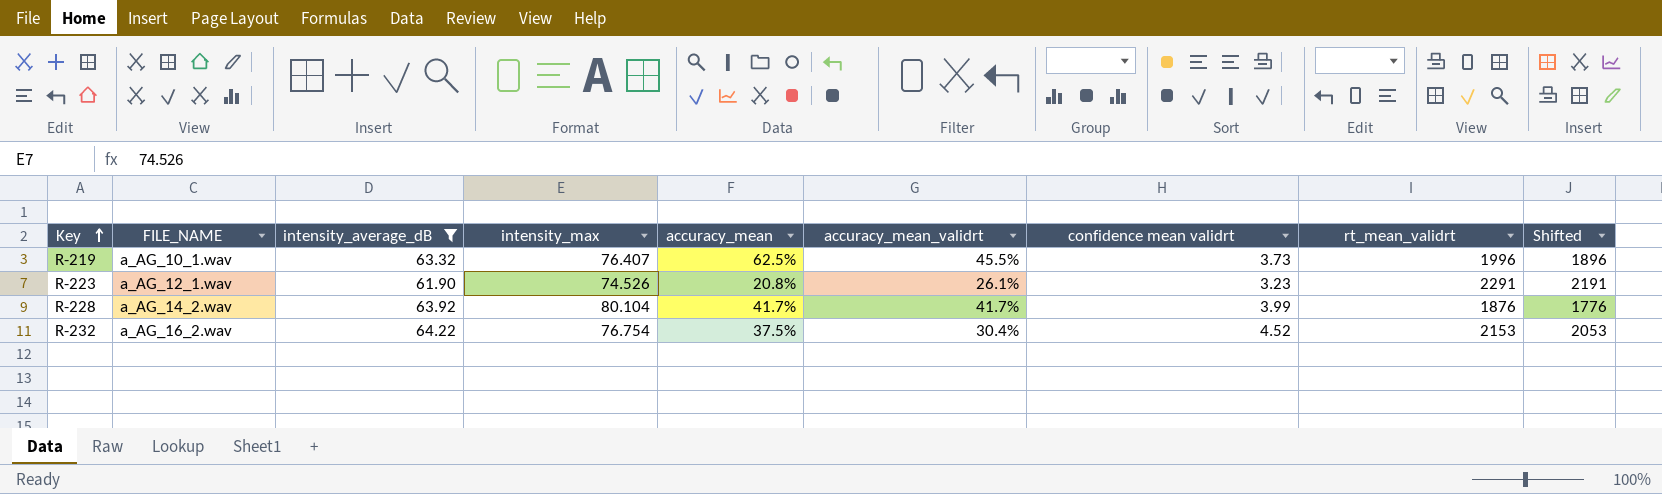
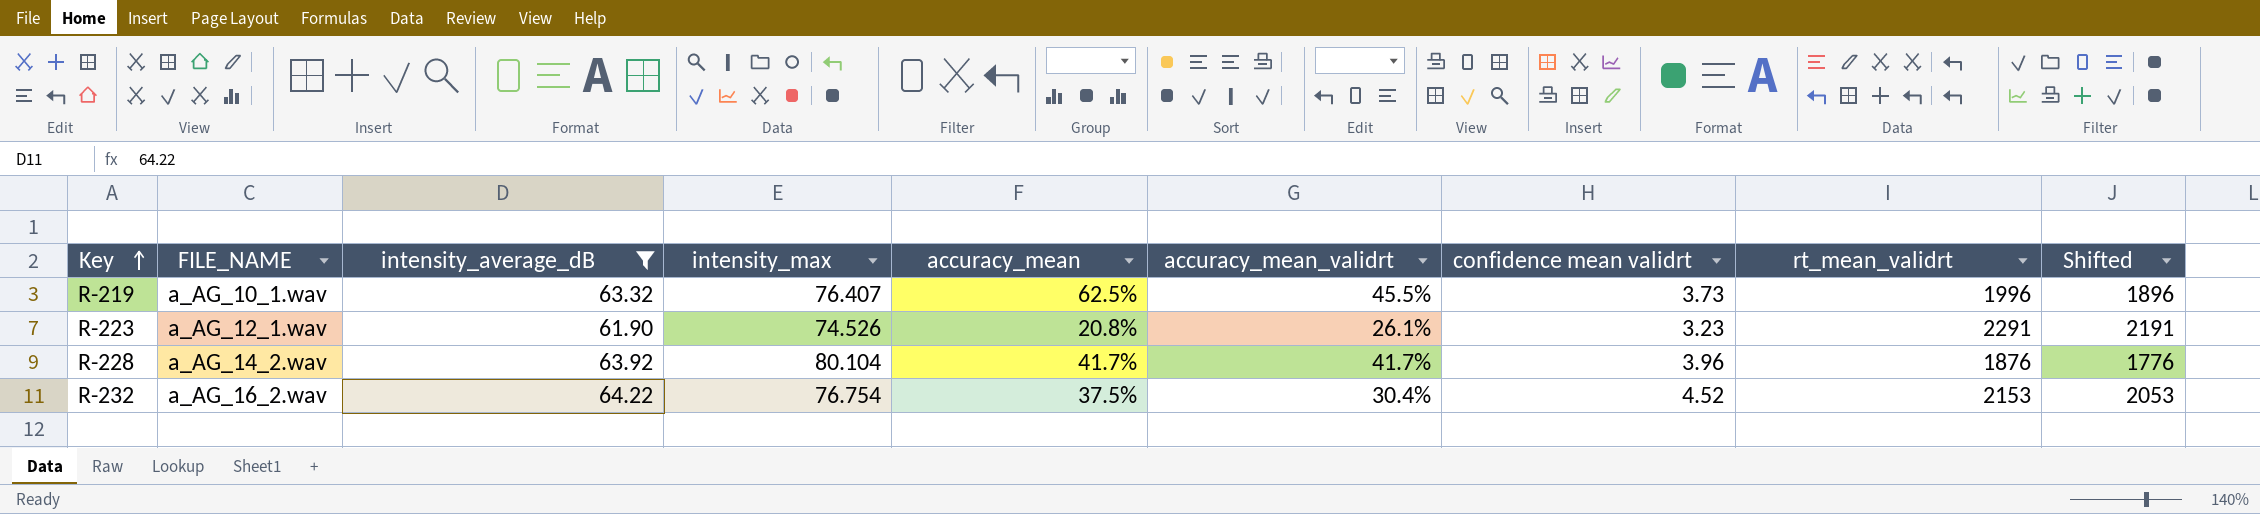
R-228 | confidence mean validrt: 3.99 -> 3.96

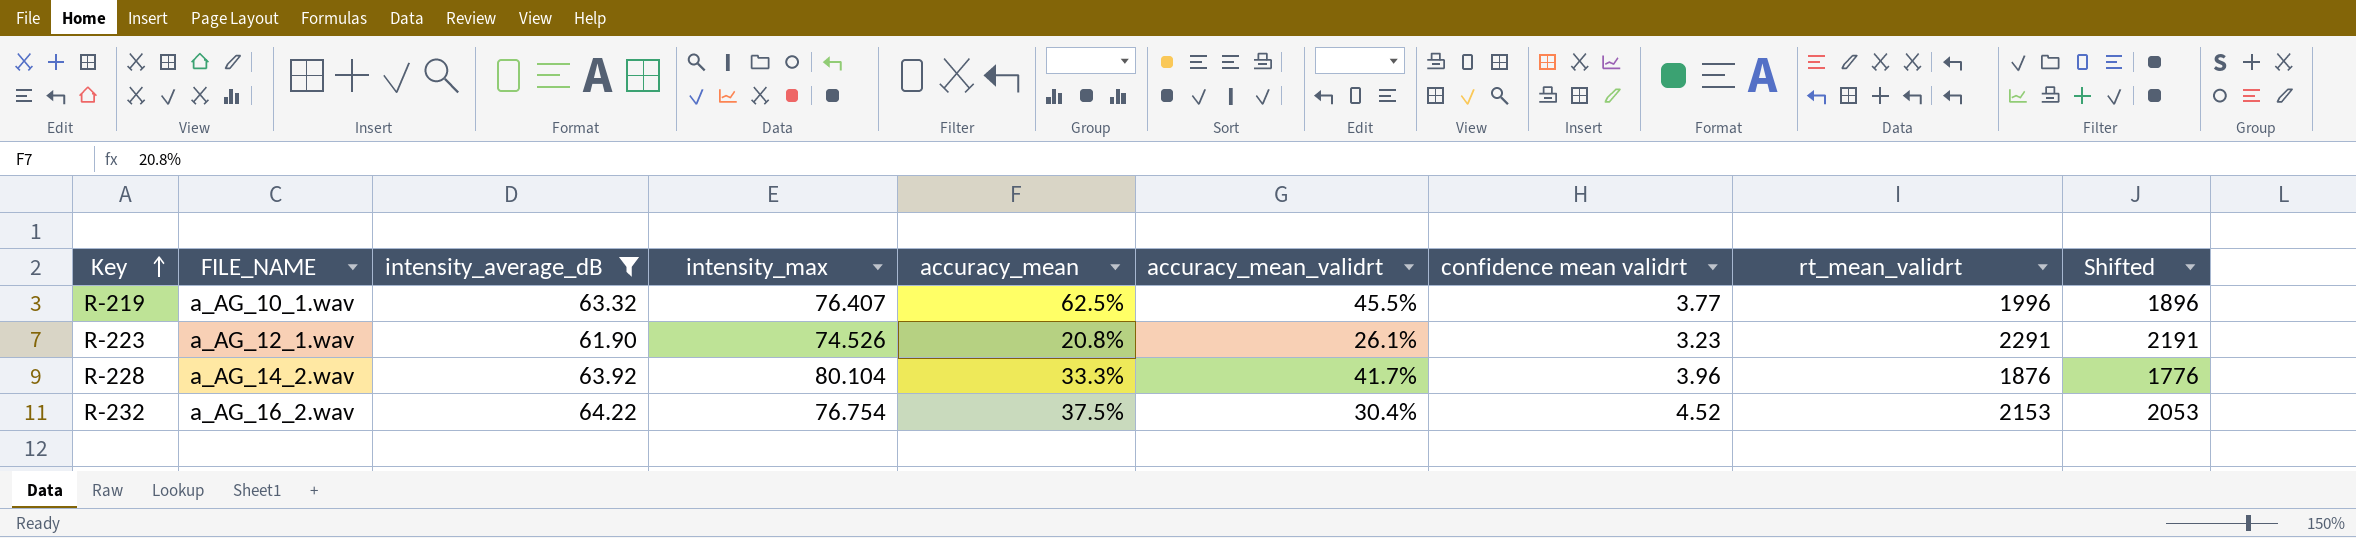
R-219 | confidence mean validrt: 3.73 -> 3.77
R-228 | accuracy_mean: 41.7% -> 33.3%

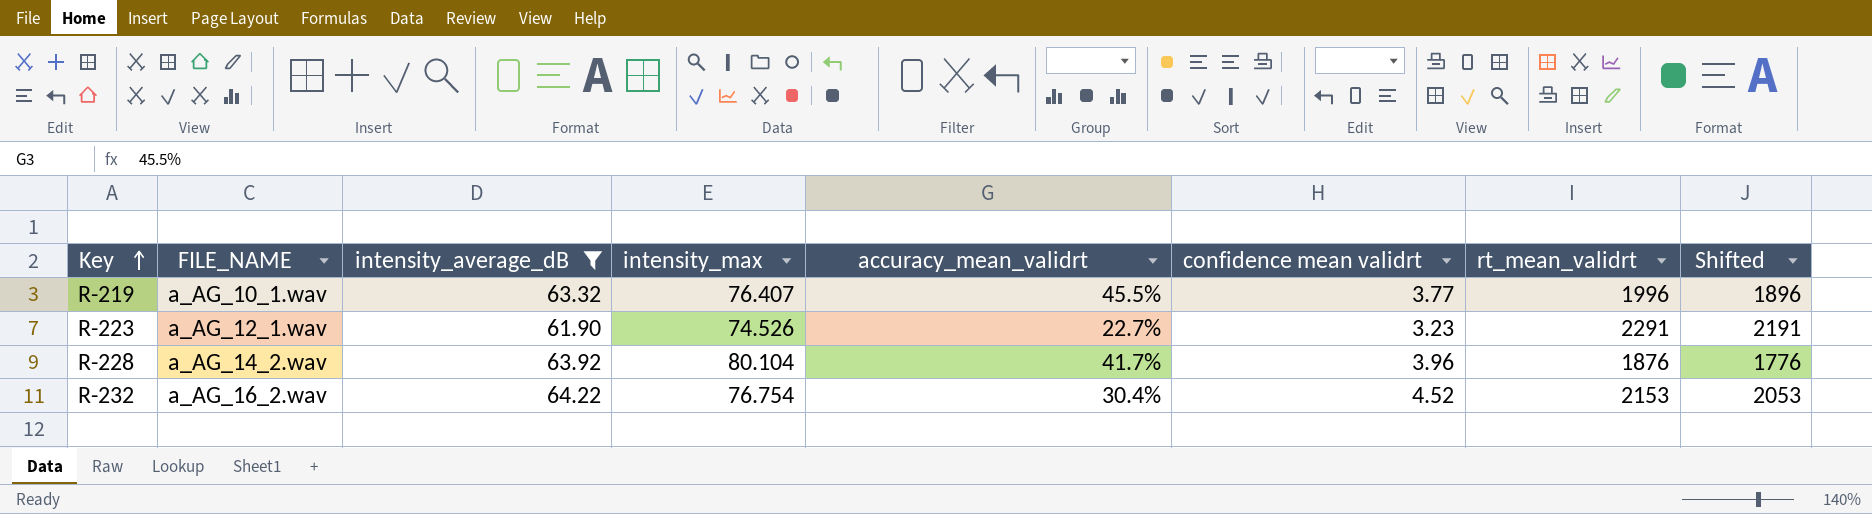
column accuracy_mean | position: 5 -> none
R-223 | accuracy_mean_validrt: 26.1% -> 22.7%

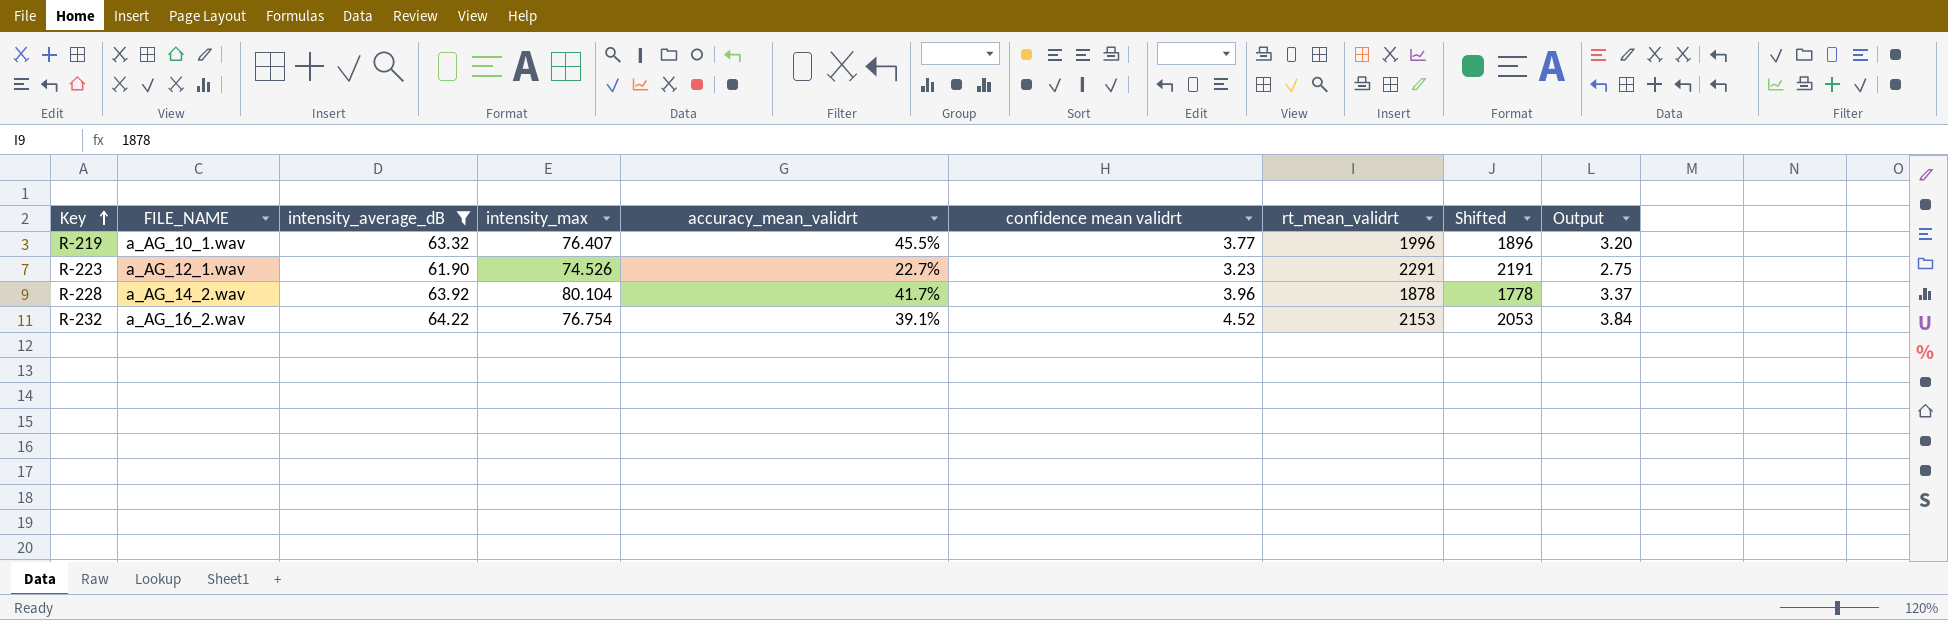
column Output | formula: none -> [confidence mean validrt] * 0.85
R-228 | rt_mean_validrt: 1876 -> 1878
R-228 | Shifted: 1776 -> 1778
R-232 | accuracy_mean_validrt: 30.4% -> 39.1%

